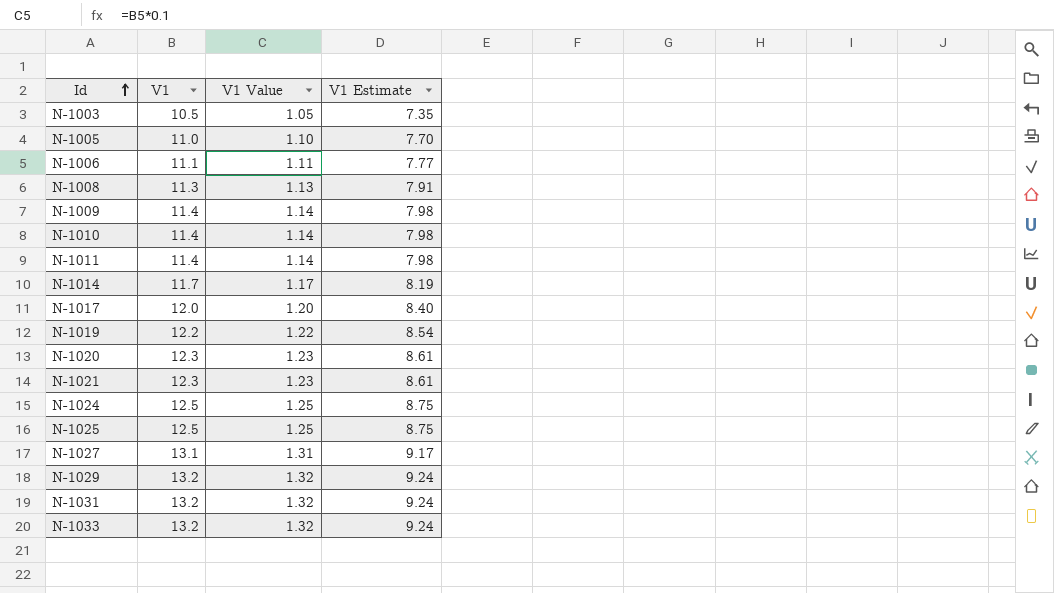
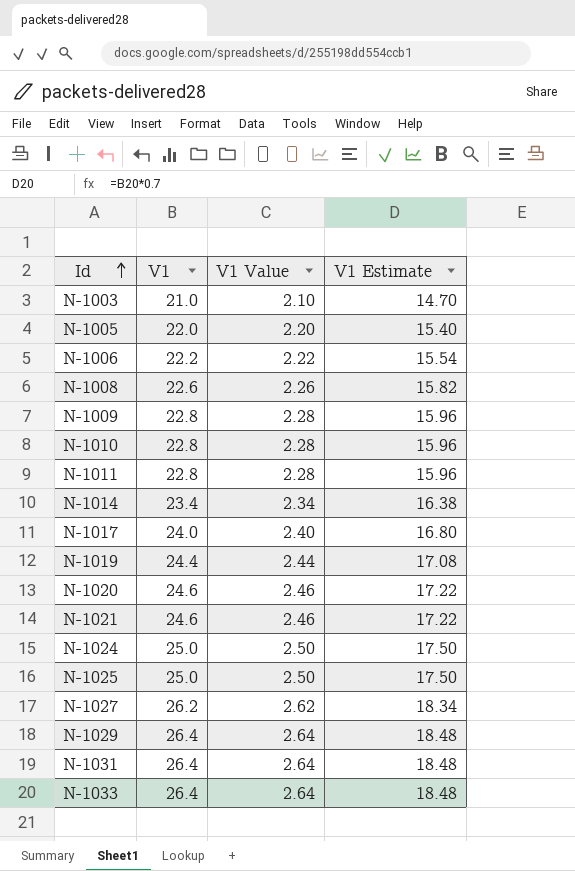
N-1003 | V1: 10.5 -> 21.0
N-1003 | V1 Value: 1.05 -> 2.10
N-1003 | V1 Estimate: 7.35 -> 14.70
N-1005 | V1: 11.0 -> 22.0
N-1005 | V1 Value: 1.10 -> 2.20
N-1005 | V1 Estimate: 7.70 -> 15.40
N-1006 | V1: 11.1 -> 22.2
N-1006 | V1 Value: 1.11 -> 2.22
N-1006 | V1 Estimate: 7.77 -> 15.54
N-1008 | V1: 11.3 -> 22.6
N-1008 | V1 Value: 1.13 -> 2.26
N-1008 | V1 Estimate: 7.91 -> 15.82
N-1009 | V1: 11.4 -> 22.8
N-1009 | V1 Value: 1.14 -> 2.28
N-1009 | V1 Estimate: 7.98 -> 15.96
N-1010 | V1: 11.4 -> 22.8
N-1010 | V1 Value: 1.14 -> 2.28
N-1010 | V1 Estimate: 7.98 -> 15.96
N-1011 | V1: 11.4 -> 22.8
N-1011 | V1 Value: 1.14 -> 2.28
N-1011 | V1 Estimate: 7.98 -> 15.96
N-1014 | V1: 11.7 -> 23.4
N-1014 | V1 Value: 1.17 -> 2.34
N-1014 | V1 Estimate: 8.19 -> 16.38
N-1017 | V1: 12.0 -> 24.0
N-1017 | V1 Value: 1.20 -> 2.40
N-1017 | V1 Estimate: 8.40 -> 16.80
N-1019 | V1: 12.2 -> 24.4
N-1019 | V1 Value: 1.22 -> 2.44
N-1019 | V1 Estimate: 8.54 -> 17.08
N-1020 | V1: 12.3 -> 24.6
N-1020 | V1 Value: 1.23 -> 2.46
N-1020 | V1 Estimate: 8.61 -> 17.22
N-1021 | V1: 12.3 -> 24.6
N-1021 | V1 Value: 1.23 -> 2.46
N-1021 | V1 Estimate: 8.61 -> 17.22
N-1024 | V1: 12.5 -> 25.0
N-1024 | V1 Value: 1.25 -> 2.50
N-1024 | V1 Estimate: 8.75 -> 17.50
N-1025 | V1: 12.5 -> 25.0
N-1025 | V1 Value: 1.25 -> 2.50
N-1025 | V1 Estimate: 8.75 -> 17.50
N-1027 | V1: 13.1 -> 26.2
N-1027 | V1 Value: 1.31 -> 2.62
N-1027 | V1 Estimate: 9.17 -> 18.34
N-1029 | V1: 13.2 -> 26.4
N-1029 | V1 Value: 1.32 -> 2.64
N-1029 | V1 Estimate: 9.24 -> 18.48
N-1031 | V1: 13.2 -> 26.4
N-1031 | V1 Value: 1.32 -> 2.64
N-1031 | V1 Estimate: 9.24 -> 18.48
N-1033 | V1: 13.2 -> 26.4
N-1033 | V1 Value: 1.32 -> 2.64
N-1033 | V1 Estimate: 9.24 -> 18.48

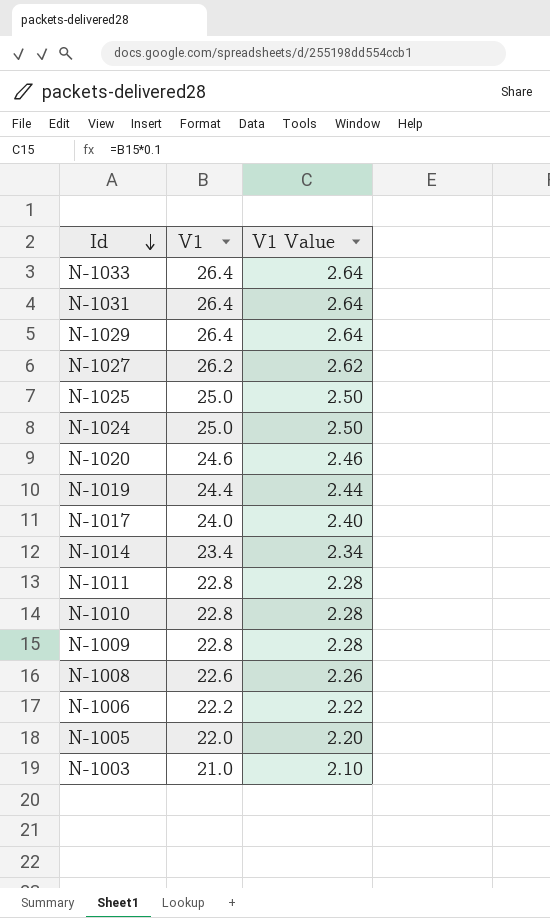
row order: Id ascending -> Id descending
column V1 Estimate | formula: [V1] * 0.7 -> none
row N-1021: 24.6 | 2.46 | 17.22 -> none

